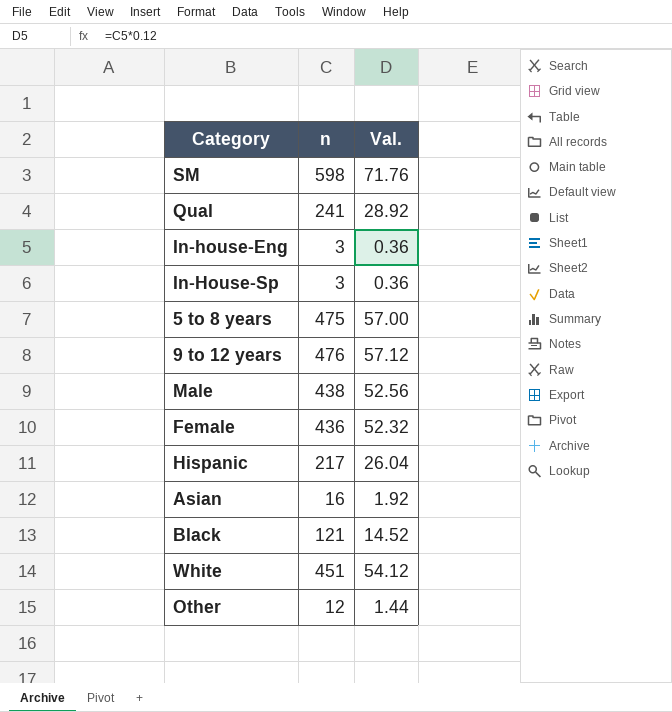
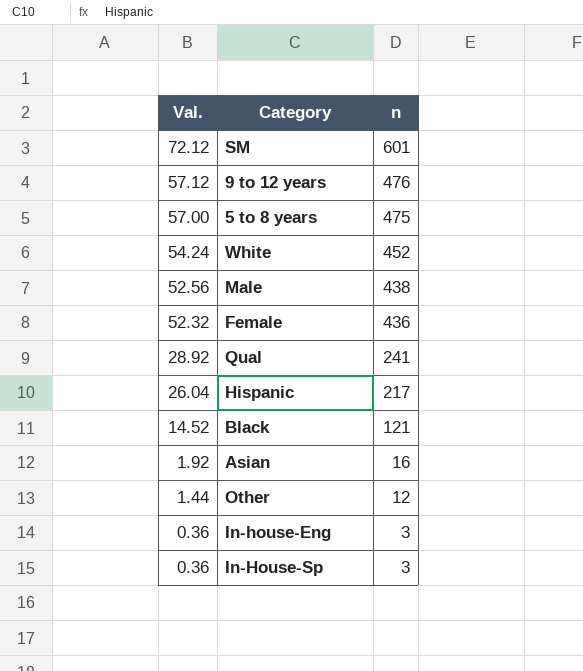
row order: none -> Val. descending
column Val. | position: 3 -> 1
SM | Val.: 71.76 -> 72.12
SM | n: 598 -> 601
White | Val.: 54.12 -> 54.24
White | n: 451 -> 452

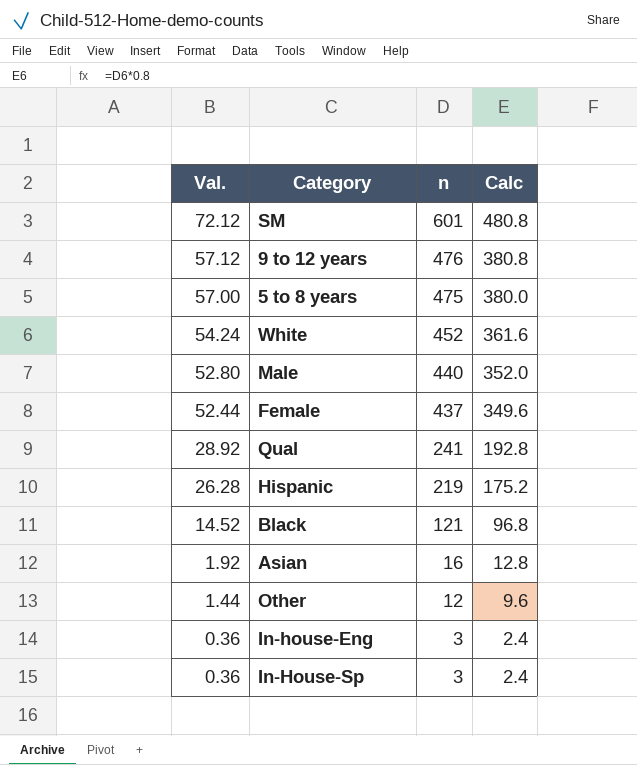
column Calc | formula: none -> [n] * 0.8
Male | Val.: 52.56 -> 52.80
Male | n: 438 -> 440
Female | Val.: 52.32 -> 52.44
Female | n: 436 -> 437
Hispanic | Val.: 26.04 -> 26.28
Hispanic | n: 217 -> 219

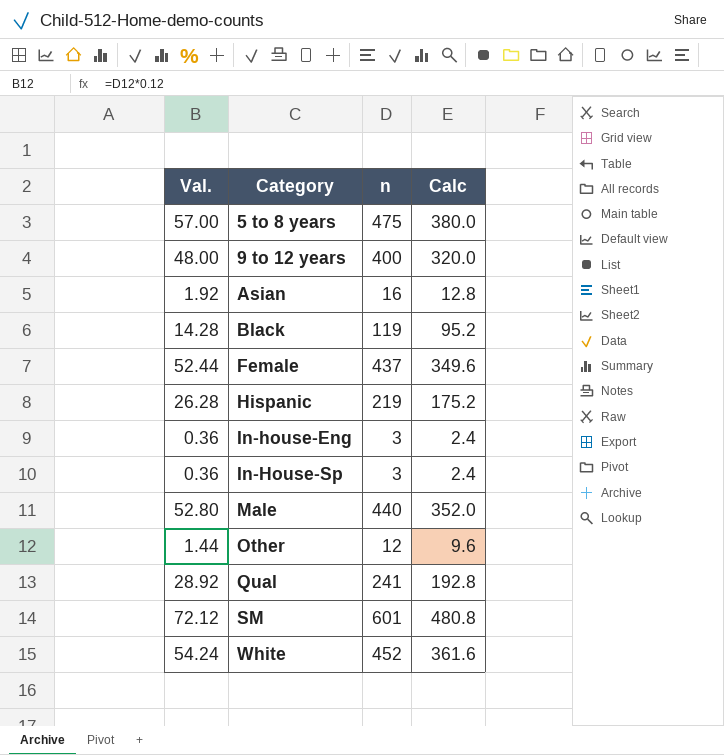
row order: Val. descending -> Category ascending
9 to 12 years | Val.: 57.12 -> 48.00
9 to 12 years | n: 476 -> 400
9 to 12 years | Calc: 380.8 -> 320.0
Black | Val.: 14.52 -> 14.28
Black | n: 121 -> 119
Black | Calc: 96.8 -> 95.2

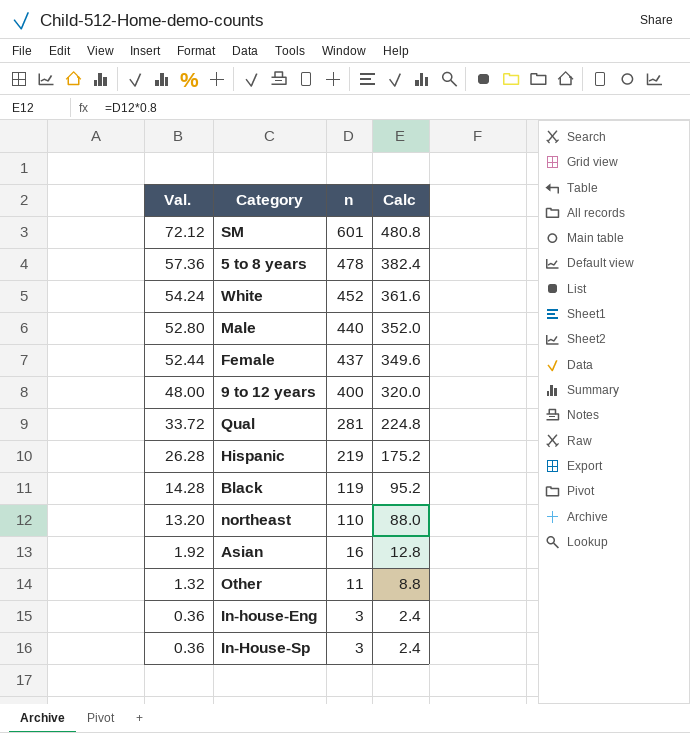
row order: Category ascending -> Val. descending
5 to 8 years | Val.: 57.00 -> 57.36
5 to 8 years | n: 475 -> 478
5 to 8 years | Calc: 380.0 -> 382.4
Qual | Val.: 28.92 -> 33.72
Qual | n: 241 -> 281
Qual | Calc: 192.8 -> 224.8
row northeast: none -> 13.20 | 110 | 88.0
Other | Val.: 1.44 -> 1.32
Other | n: 12 -> 11
Other | Calc: 9.6 -> 8.8

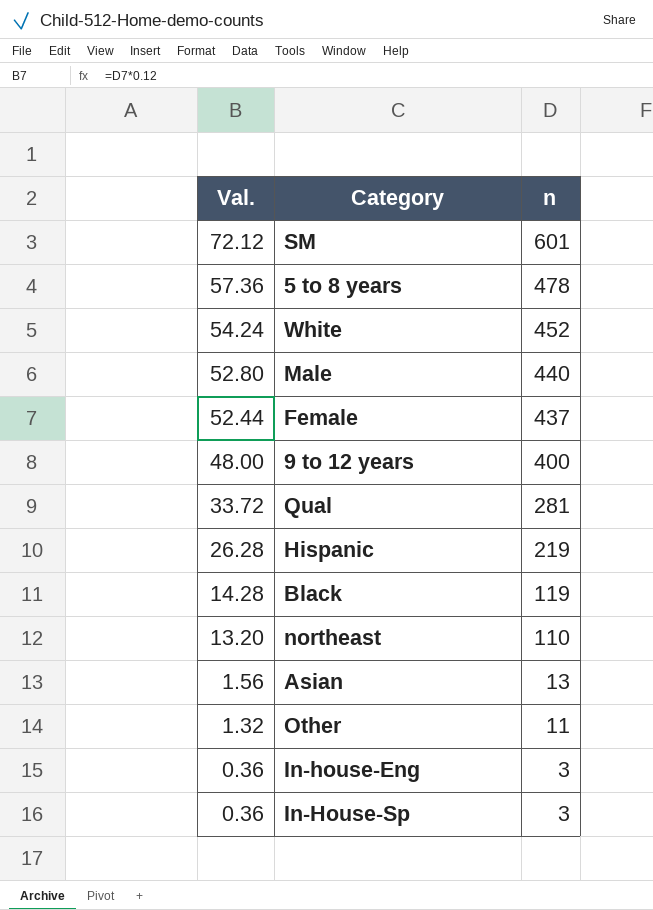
column Calc | formula: [n] * 0.8 -> none
Asian | Val.: 1.92 -> 1.56
Asian | n: 16 -> 13

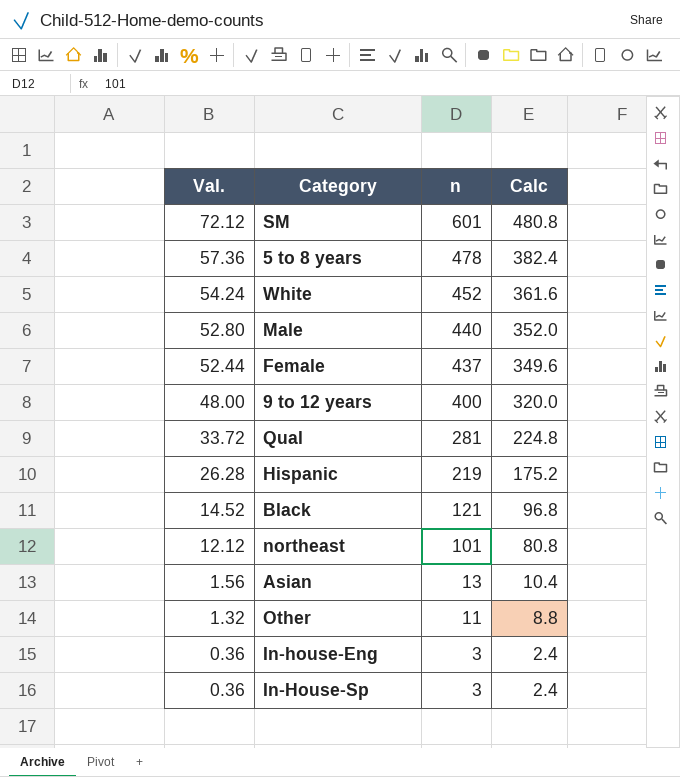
column Calc | formula: none -> [n] * 0.8
Black | Val.: 14.28 -> 14.52
Black | n: 119 -> 121
northeast | Val.: 13.20 -> 12.12
northeast | n: 110 -> 101

